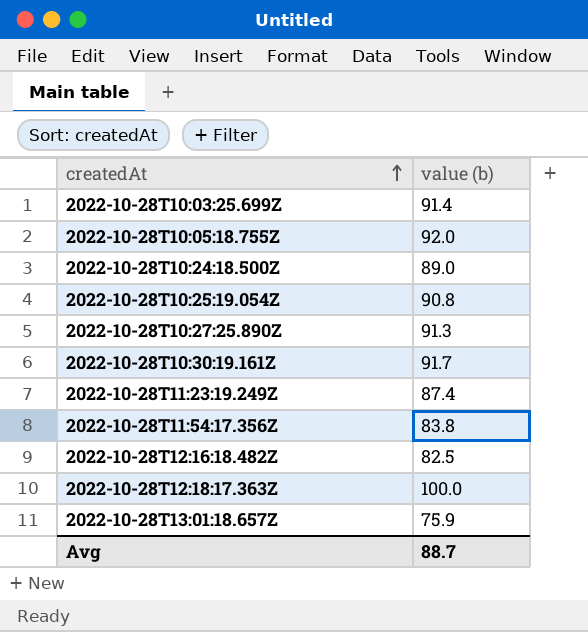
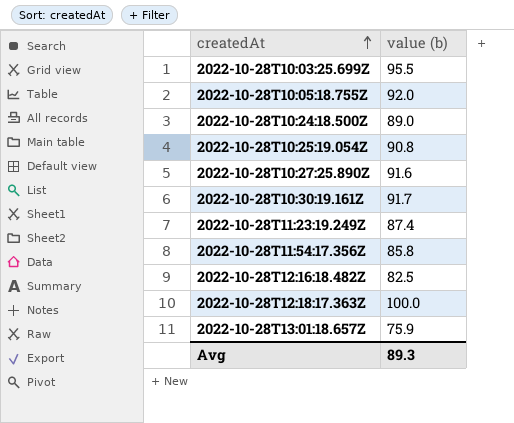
2022-10-28T10:03:25.699Z | value (b): 91.4 -> 95.5
2022-10-28T10:27:25.890Z | value (b): 91.3 -> 91.6
2022-10-28T11:54:17.356Z | value (b): 83.8 -> 85.8
Avg | value (b): 88.7 -> 89.3

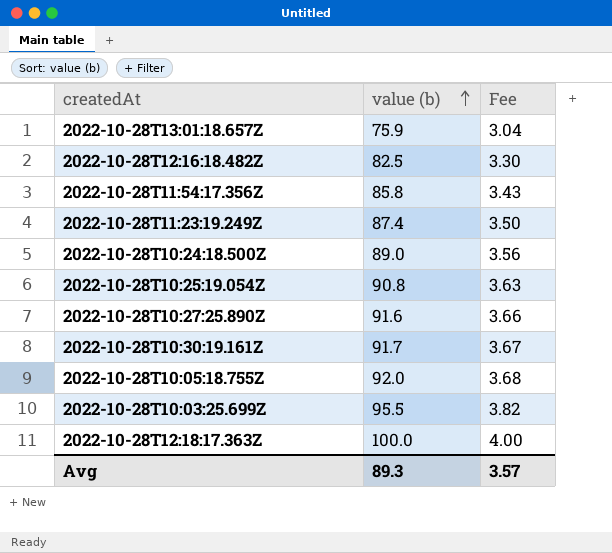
row order: createdAt ascending -> value (b) ascending
column Fee | formula: none -> [value (b)] * 0.04

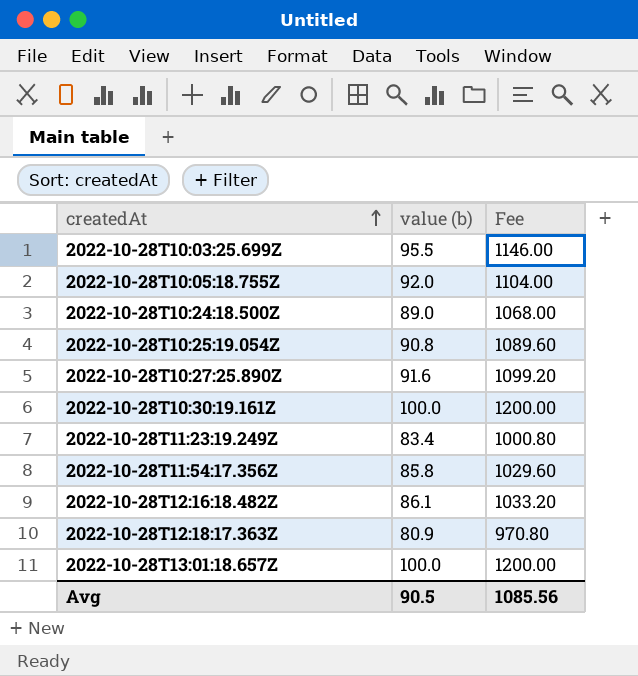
row order: value (b) ascending -> createdAt ascending
column Fee | formula: [value (b)] * 0.04 -> [value (b)] * 12
2022-10-28T10:30:19.161Z | value (b): 91.7 -> 100.0
2022-10-28T11:23:19.249Z | value (b): 87.4 -> 83.4
2022-10-28T12:16:18.482Z | value (b): 82.5 -> 86.1
2022-10-28T12:18:17.363Z | value (b): 100.0 -> 80.9
2022-10-28T13:01:18.657Z | value (b): 75.9 -> 100.0
Avg | value (b): 89.3 -> 90.5
Avg | Fee: 3.57 -> 1085.56

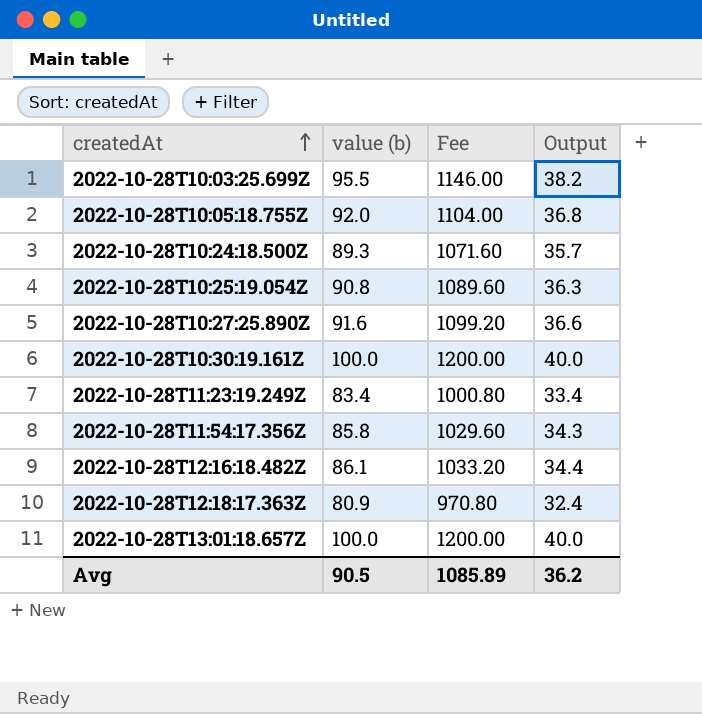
column Output | formula: none -> [value (b)] * 0.4
2022-10-28T10:24:18.500Z | value (b): 89.0 -> 89.3
2022-10-28T10:24:18.500Z | Fee: 1068.00 -> 1071.60
Avg | Fee: 1085.56 -> 1085.89

